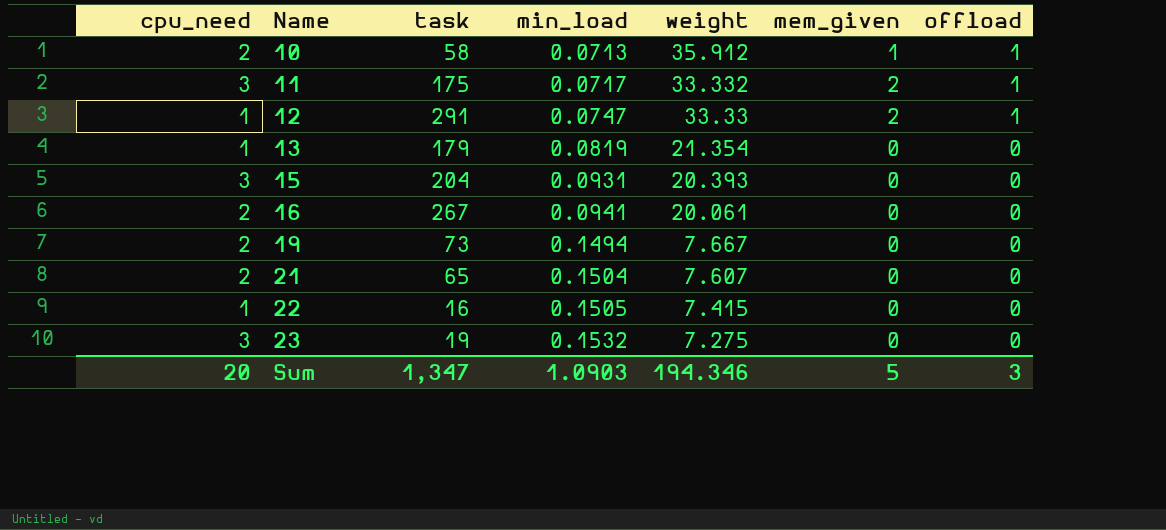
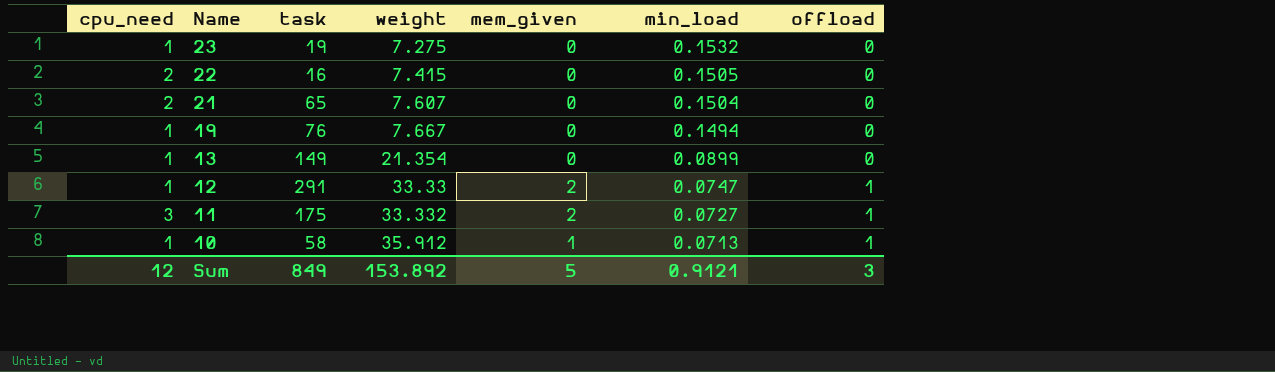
row order: Name ascending -> Name descending
column min_load | position: 4 -> 6
row 15: 3 | 204 | 0.0931 | 20.393 | 0 | 0 -> none
row 16: 2 | 267 | 0.0941 | 20.061 | 0 | 0 -> none
23 | cpu_need: 3 -> 1
22 | cpu_need: 1 -> 2
19 | cpu_need: 2 -> 1
19 | task: 73 -> 76
13 | task: 179 -> 149
13 | min_load: 0.0819 -> 0.0899
11 | min_load: 0.0717 -> 0.0727
10 | cpu_need: 2 -> 1
Sum | cpu_need: 20 -> 12
Sum | task: 1,347 -> 849
Sum | weight: 194.346 -> 153.892
Sum | min_load: 1.0903 -> 0.9121

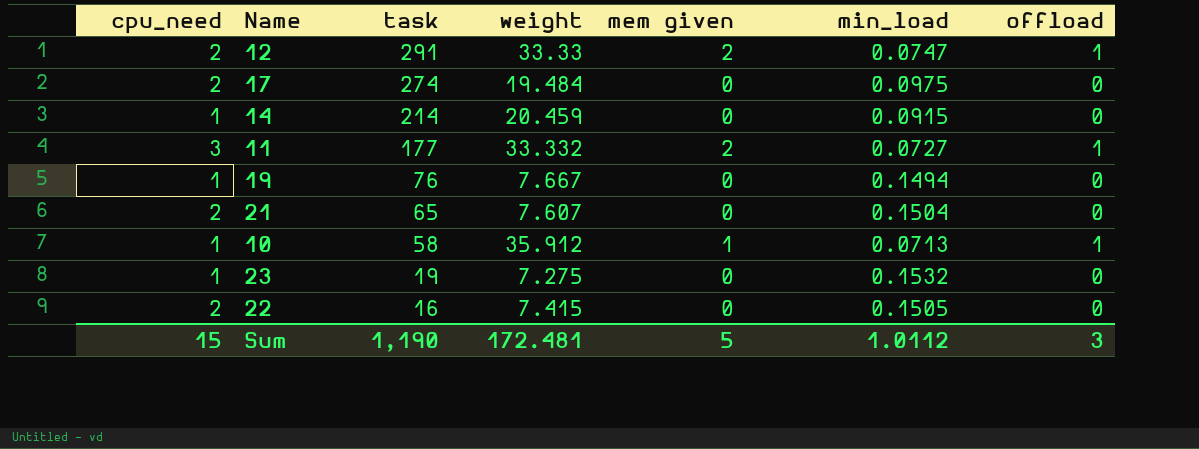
row order: Name descending -> task descending
column name: mem_given -> mem given
row 13: 1 | 149 | 21.354 | 0 | 0.0899 | 0 -> none
12 | cpu_need: 1 -> 2
row 17: none -> 2 | 274 | 19.484 | 0 | 0.0975 | 0
row 14: none -> 1 | 214 | 20.459 | 0 | 0.0915 | 0
11 | task: 175 -> 177
Sum | cpu_need: 12 -> 15
Sum | task: 849 -> 1,190
Sum | weight: 153.892 -> 172.481
Sum | min_load: 0.9121 -> 1.0112

